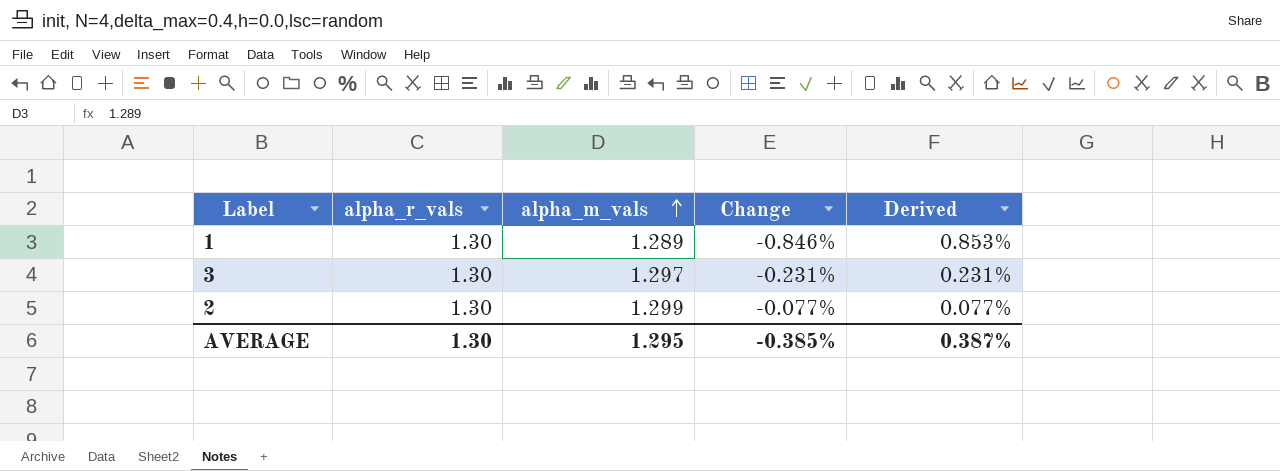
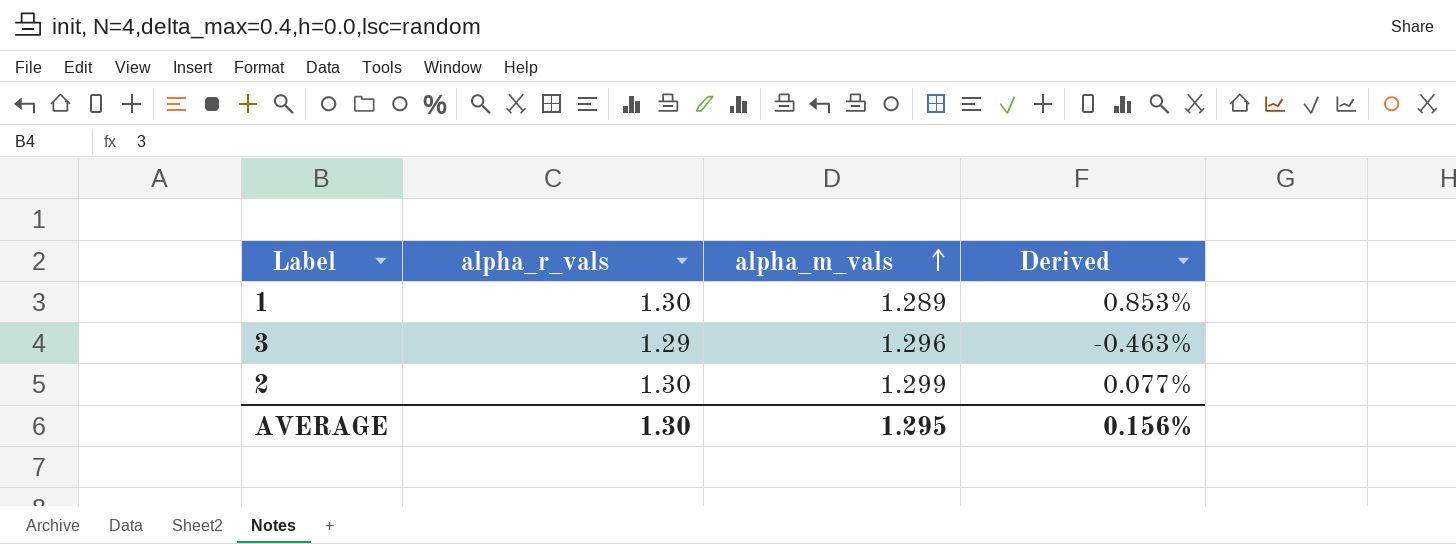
column Change | formula: ([alpha_m_vals] - [alpha_r_vals]) / [alpha_r_vals] -> none
3 | alpha_r_vals: 1.30 -> 1.29
3 | alpha_m_vals: 1.297 -> 1.296
3 | Derived: 0.231% -> -0.463%
AVERAGE | Derived: 0.387% -> 0.156%

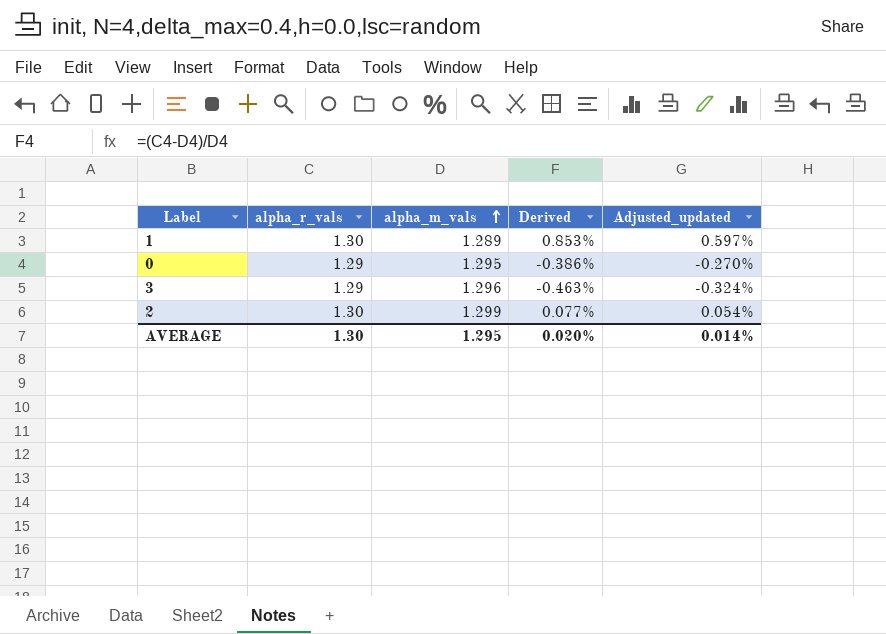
column Adjusted_updated | formula: none -> [Derived] * 0.7
row 0: none -> 1.29 | 1.295 | -0.386% | -0.270%
AVERAGE | Derived: 0.156% -> 0.020%

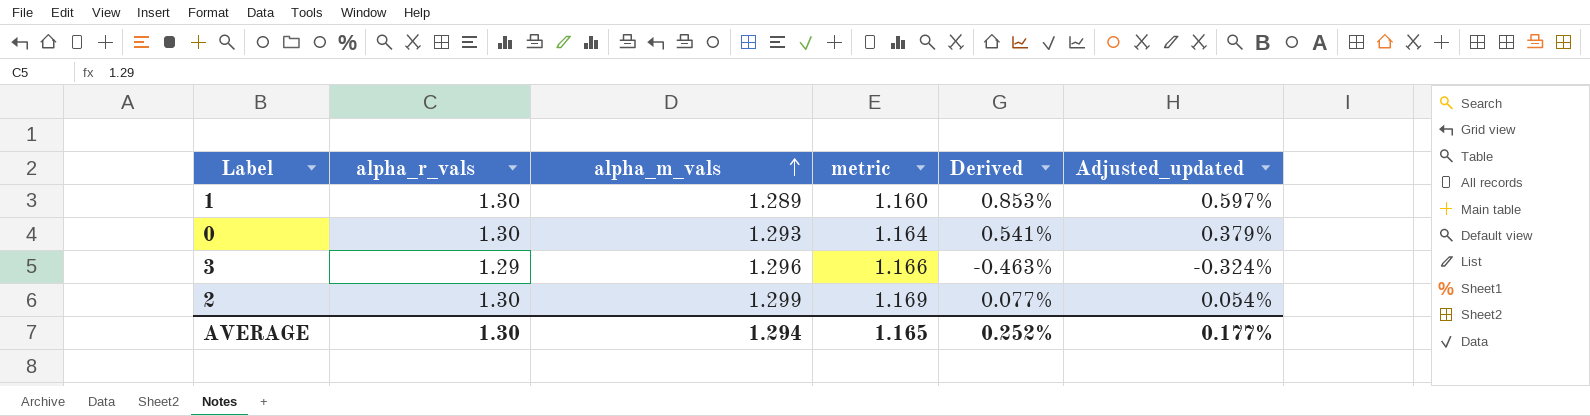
column metric | formula: none -> [alpha_m_vals] * 0.9
0 | alpha_r_vals: 1.29 -> 1.30
0 | alpha_m_vals: 1.295 -> 1.293
0 | Derived: -0.386% -> 0.541%
0 | Adjusted_updated: -0.270% -> 0.379%
AVERAGE | alpha_m_vals: 1.295 -> 1.294
AVERAGE | Derived: 0.020% -> 0.252%
AVERAGE | Adjusted_updated: 0.014% -> 0.177%

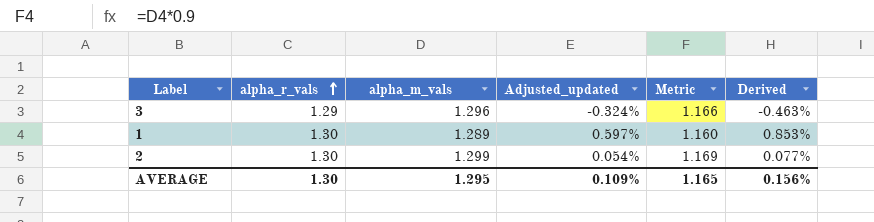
row order: alpha_m_vals ascending -> alpha_r_vals ascending
column Adjusted_updated | position: 6 -> 4
column name: metric -> Metric
row 0: 1.30 | 1.293 | 1.164 | 0.541% | 0.379% -> none
AVERAGE | alpha_m_vals: 1.294 -> 1.295
AVERAGE | Adjusted_updated: 0.177% -> 0.109%
AVERAGE | Derived: 0.252% -> 0.156%

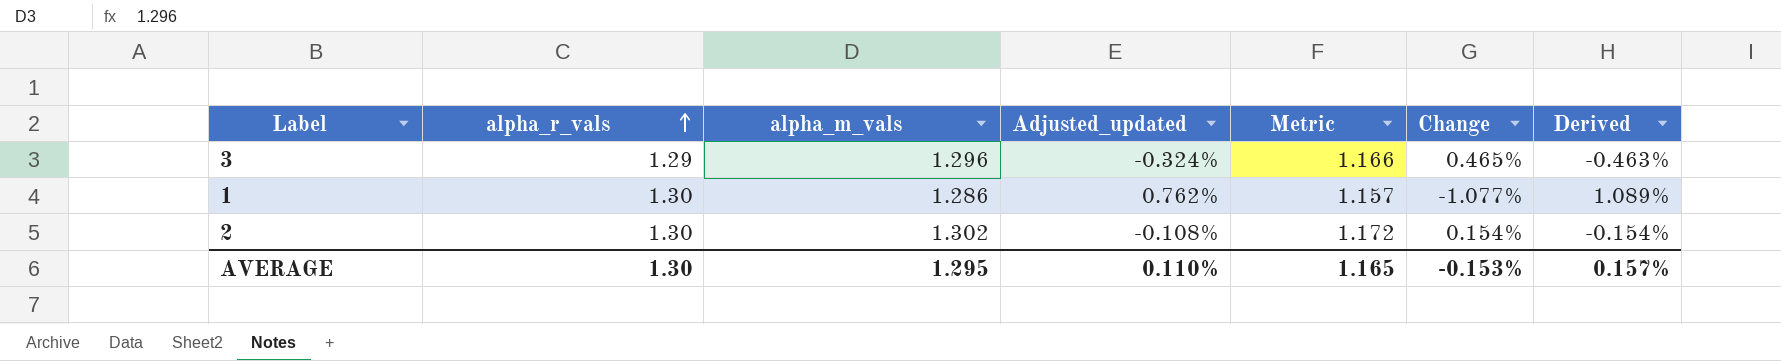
column Change | formula: none -> ([alpha_m_vals] - [alpha_r_vals]) / [alpha_r_vals]
1 | alpha_m_vals: 1.289 -> 1.286
1 | Adjusted_updated: 0.597% -> 0.762%
1 | Metric: 1.160 -> 1.157
1 | Derived: 0.853% -> 1.089%
2 | alpha_m_vals: 1.299 -> 1.302
2 | Adjusted_updated: 0.054% -> -0.108%
2 | Metric: 1.169 -> 1.172
2 | Derived: 0.077% -> -0.154%
AVERAGE | Adjusted_updated: 0.109% -> 0.110%
AVERAGE | Derived: 0.156% -> 0.157%

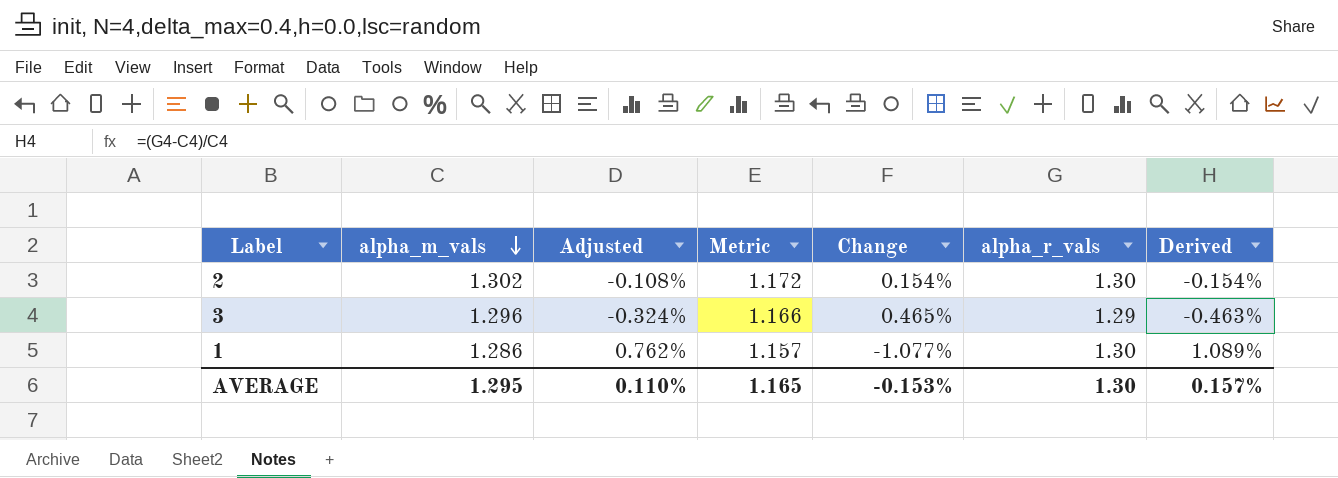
row order: alpha_r_vals ascending -> alpha_m_vals descending
column name: Adjusted_updated -> Adjusted
column alpha_r_vals | position: 2 -> 6

